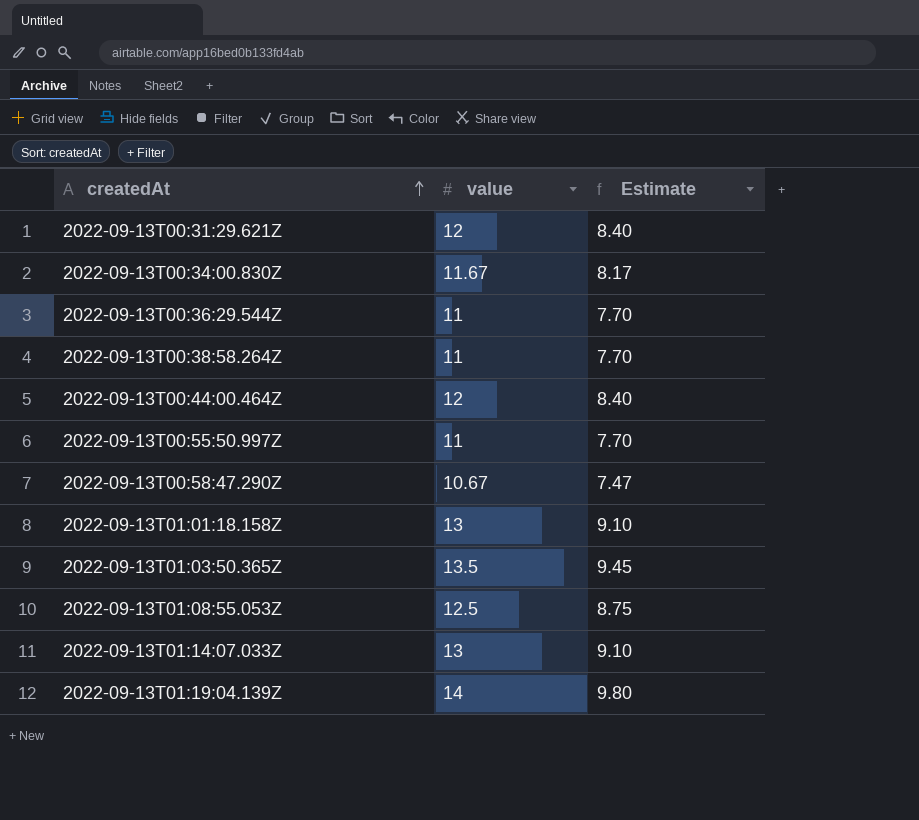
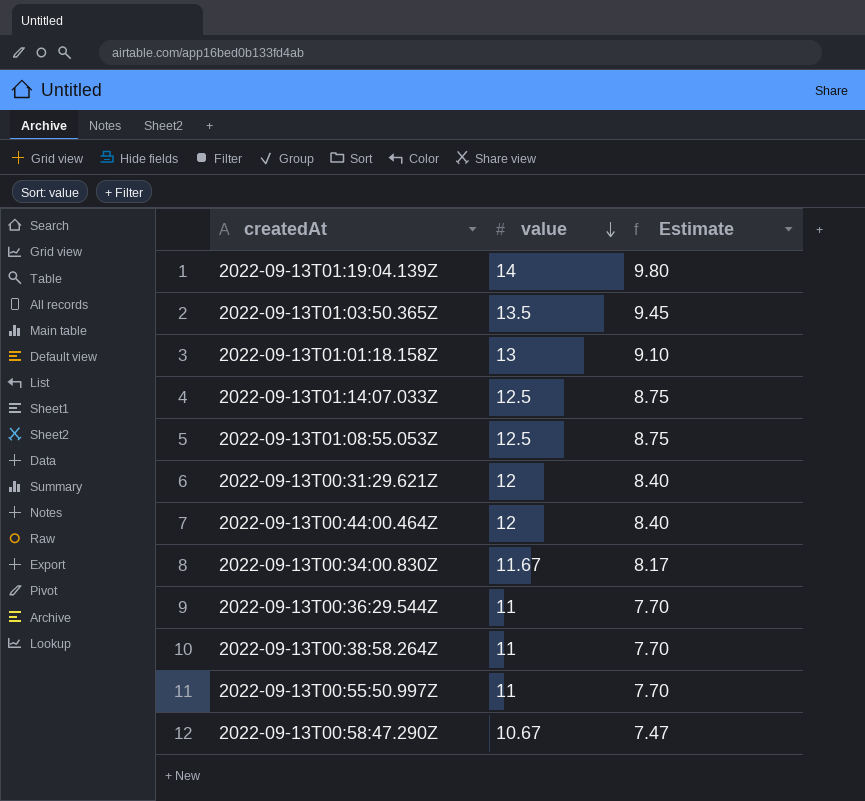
row order: createdAt ascending -> value descending
2022-09-13T01:14:07.033Z | value: 13 -> 12.5
2022-09-13T01:14:07.033Z | Estimate: 9.10 -> 8.75

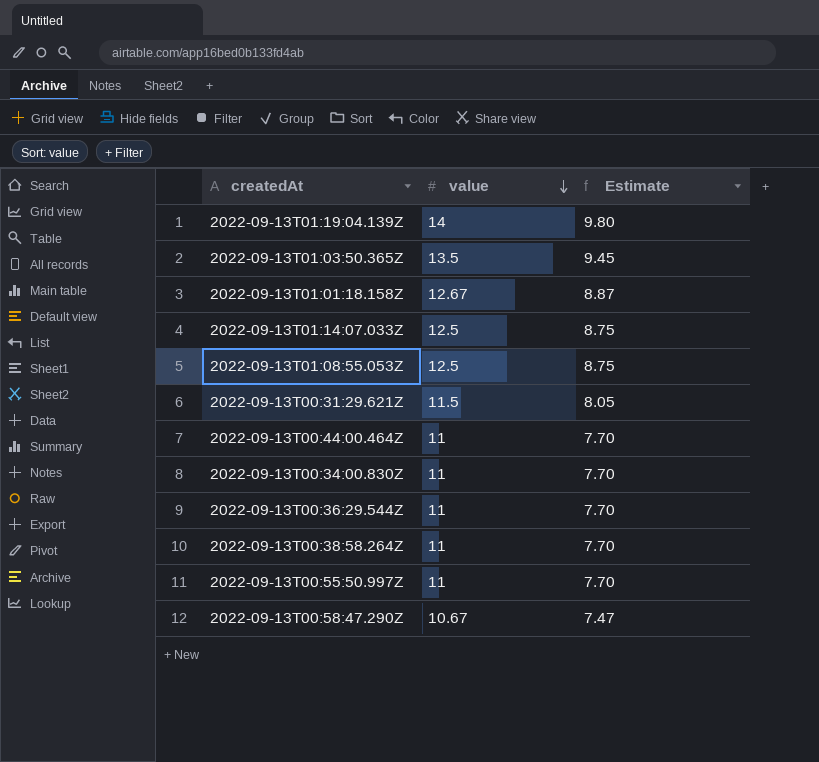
2022-09-13T01:01:18.158Z | value: 13 -> 12.67
2022-09-13T01:01:18.158Z | Estimate: 9.10 -> 8.87
2022-09-13T00:31:29.621Z | value: 12 -> 11.5
2022-09-13T00:31:29.621Z | Estimate: 8.40 -> 8.05
2022-09-13T00:44:00.464Z | value: 12 -> 11
2022-09-13T00:44:00.464Z | Estimate: 8.40 -> 7.70
2022-09-13T00:34:00.830Z | value: 11.67 -> 11
2022-09-13T00:34:00.830Z | Estimate: 8.17 -> 7.70

